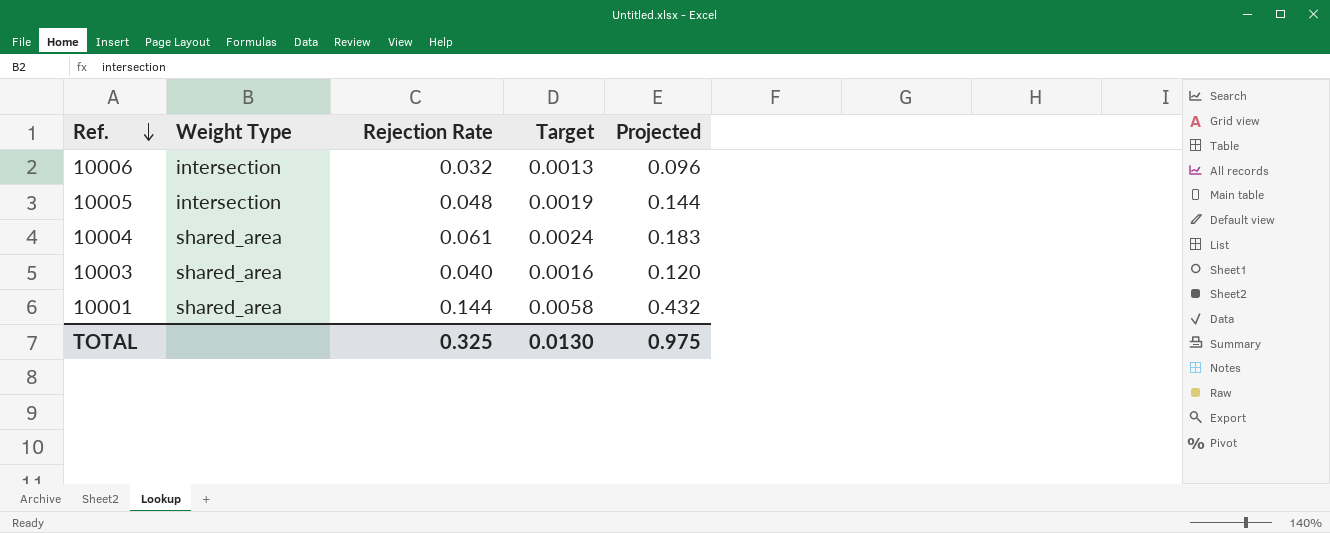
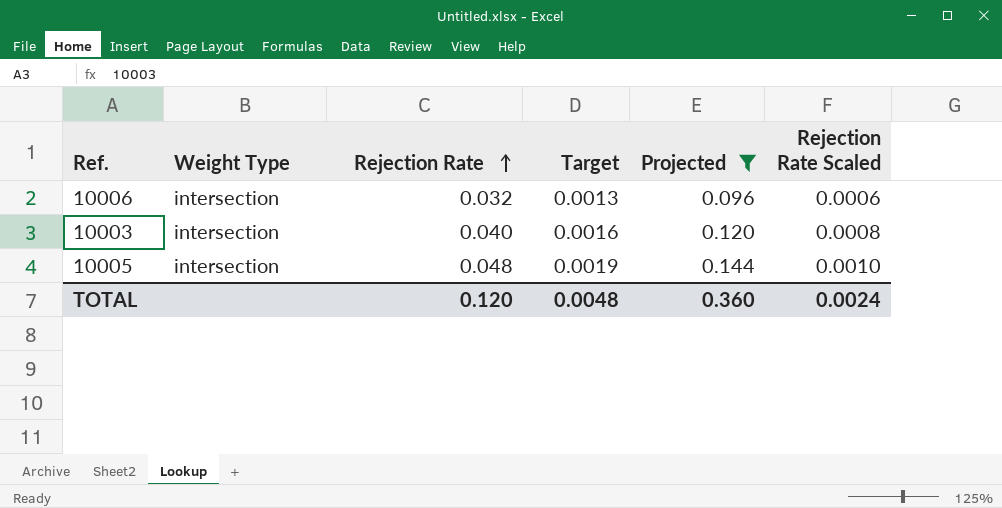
filter: none -> Projected <= 0.144
row order: Ref. descending -> Rejection Rate ascending
column Rejection Rate Scaled | formula: none -> [Rejection Rate] * 0.02
10003 | Weight Type: shared_area -> intersection
TOTAL | Rejection Rate: 0.325 -> 0.120
TOTAL | Target: 0.0130 -> 0.0048
TOTAL | Projected: 0.975 -> 0.360

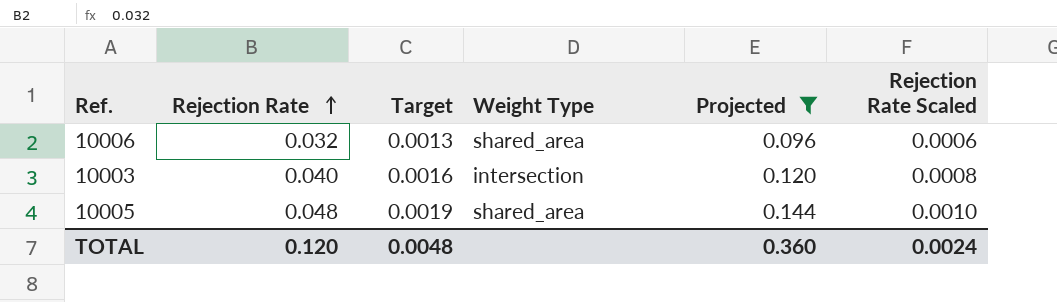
column Weight Type | position: 2 -> 4
10006 | Weight Type: intersection -> shared_area
10005 | Weight Type: intersection -> shared_area

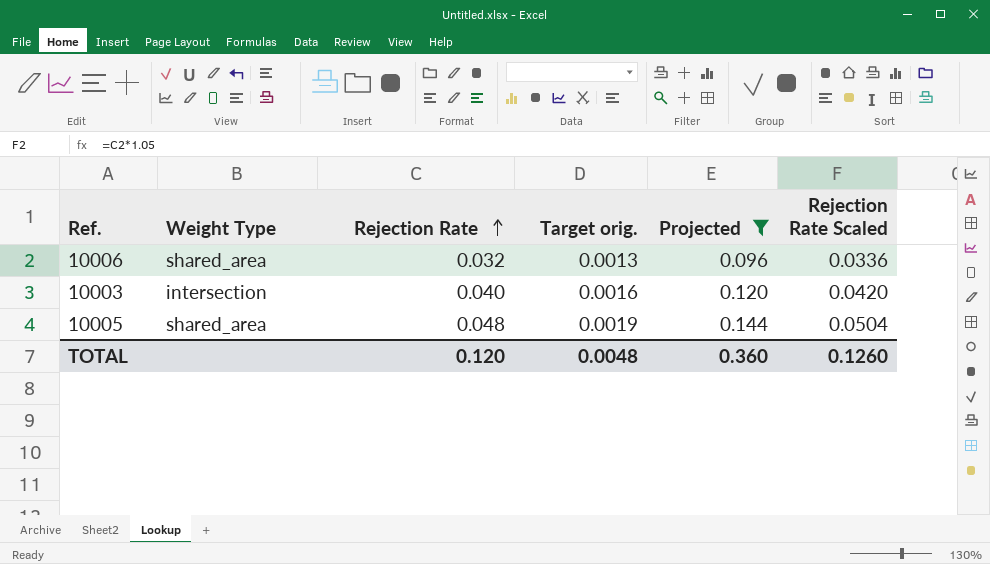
column Weight Type | position: 4 -> 2
column name: Target -> Target orig.
column Rejection Rate Scaled | formula: [Rejection Rate] * 0.02 -> [Rejection Rate] * 1.05
TOTAL | Rejection Rate Scaled: 0.0024 -> 0.1260

